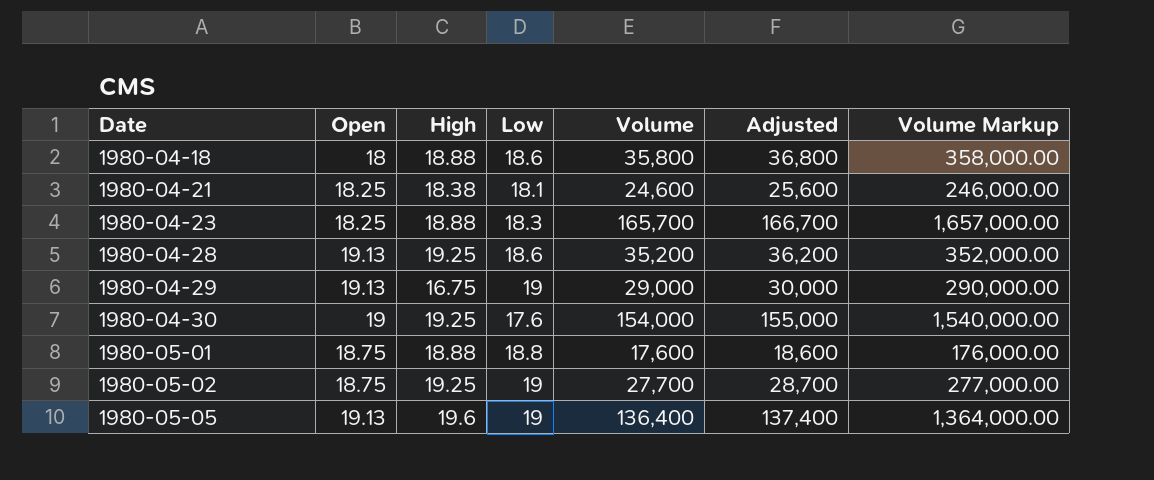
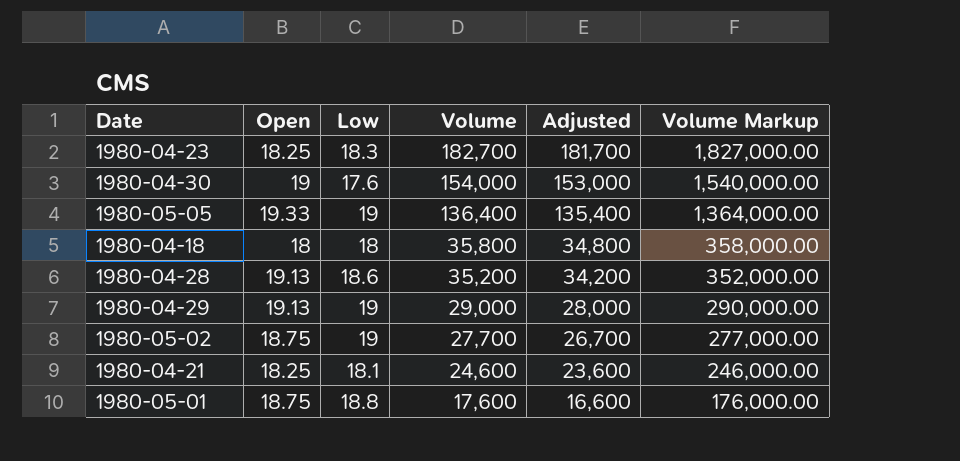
row order: Date ascending -> Volume descending
column High | position: 3 -> none
column Adjusted | formula: [Volume] + 1000 -> [Volume] - 1000
1980-04-23 | Volume: 165,700 -> 182,700
1980-04-23 | Volume Markup: 1,657,000.00 -> 1,827,000.00
1980-05-05 | Open: 19.13 -> 19.33
1980-04-18 | Low: 18.6 -> 18

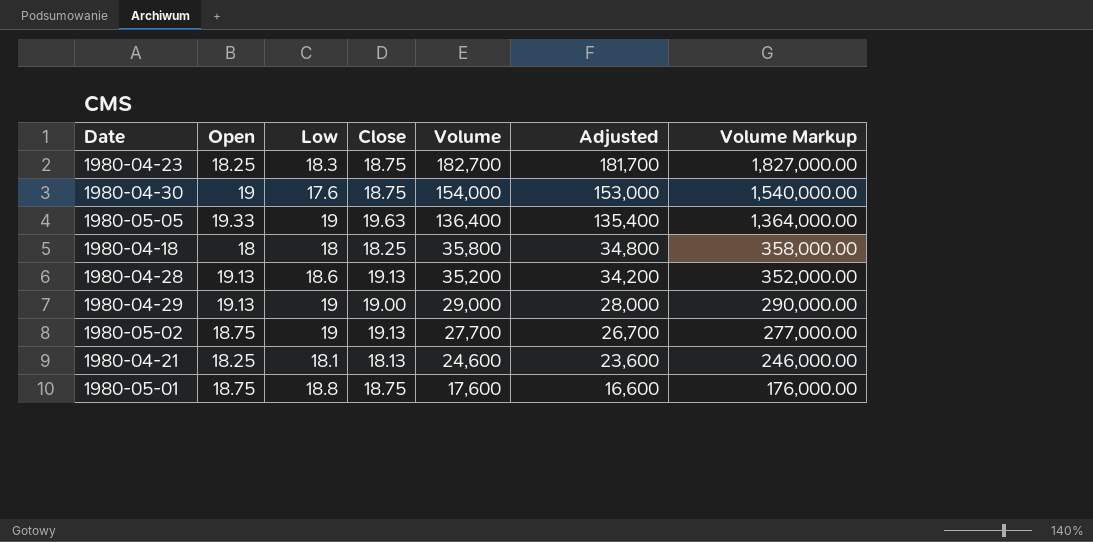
column Close | position: none -> 4

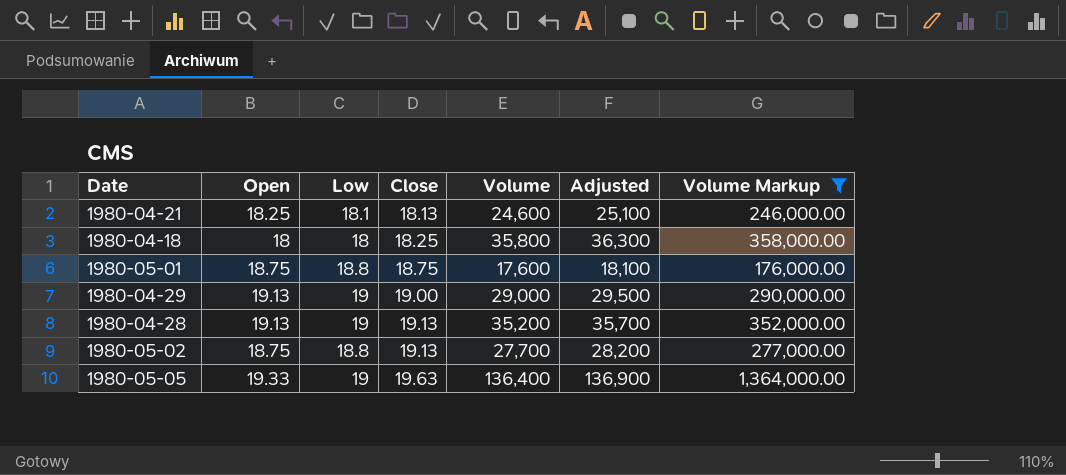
filter: none -> Volume Markup <= 1,364,000.00
row order: Volume descending -> Close ascending
column Adjusted | formula: [Volume] - 1000 -> [Volume] + 500
1980-04-28 | Low: 18.6 -> 19
1980-05-02 | Low: 19 -> 18.8

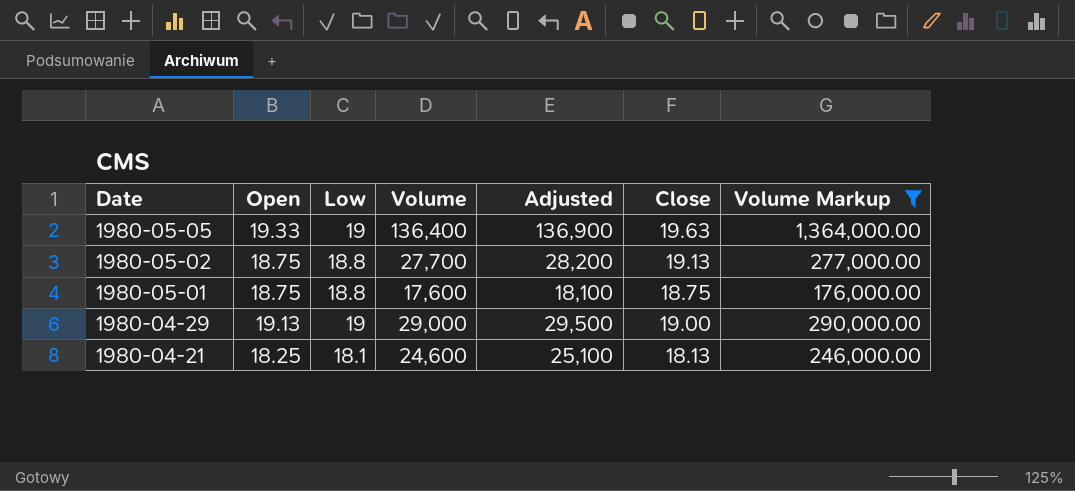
row order: Close ascending -> Date descending
column Close | position: 4 -> 6
row 1980-04-18: 18 | 18 | 18.25 | 35,800 | 36,300 | 358,000.00 -> none
row 1980-04-28: 19.13 | 19 | 19.13 | 35,200 | 35,700 | 352,000.00 -> none

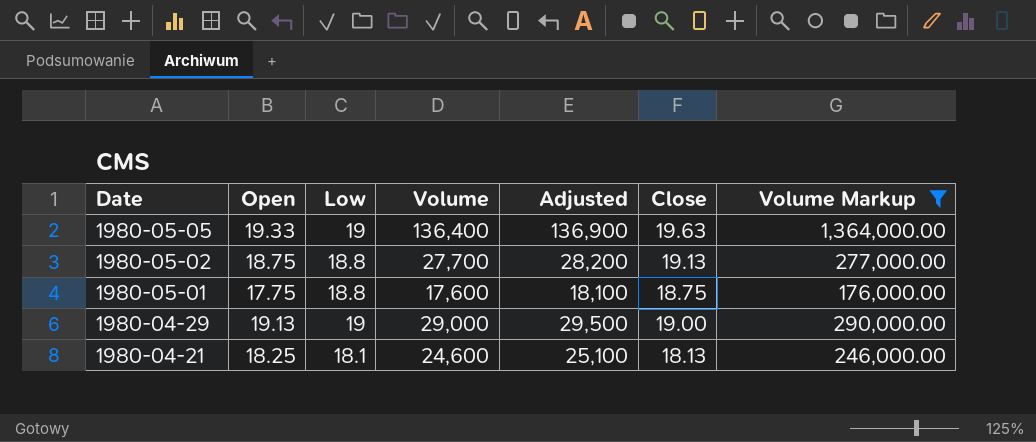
1980-05-01 | Open: 18.75 -> 17.75

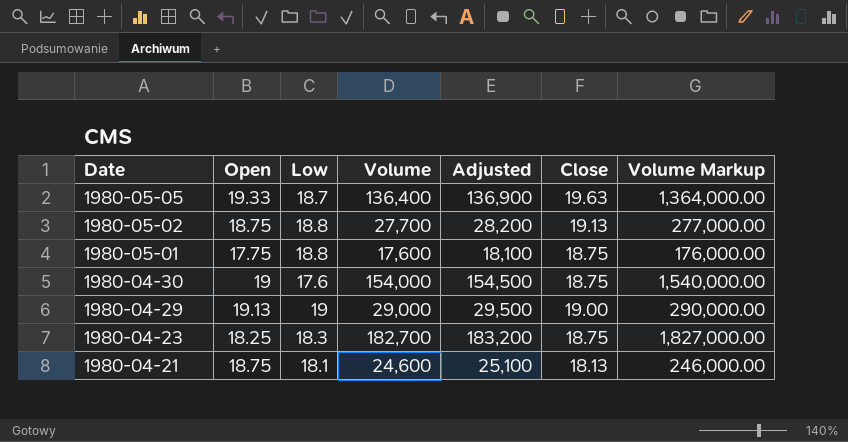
filter: Volume Markup <= 1,364,000.00 -> none
1980-05-05 | Low: 19 -> 18.7
1980-04-21 | Open: 18.25 -> 18.75

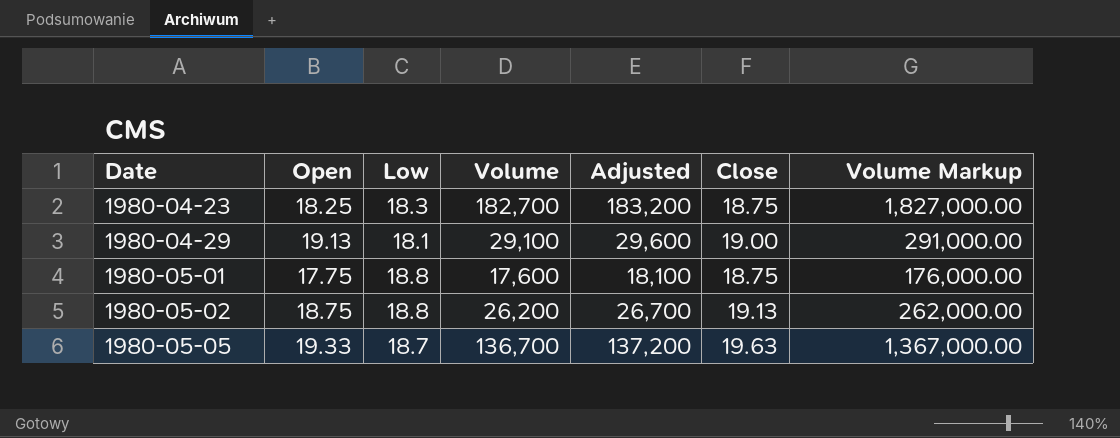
row order: Date descending -> Date ascending
row 1980-04-30: 19 | 17.6 | 154,000 | 154,500 | 18.75 | 1,540,000.00 -> none
row 1980-04-21: 18.75 | 18.1 | 24,600 | 25,100 | 18.13 | 246,000.00 -> none
1980-04-29 | Low: 19 -> 18.1
1980-04-29 | Volume: 29,000 -> 29,100
1980-04-29 | Adjusted: 29,500 -> 29,600
1980-04-29 | Volume Markup: 290,000.00 -> 291,000.00
1980-05-02 | Volume: 27,700 -> 26,200
1980-05-02 | Adjusted: 28,200 -> 26,700
1980-05-02 | Volume Markup: 277,000.00 -> 262,000.00
1980-05-05 | Volume: 136,400 -> 136,700
1980-05-05 | Adjusted: 136,900 -> 137,200
1980-05-05 | Volume Markup: 1,364,000.00 -> 1,367,000.00

